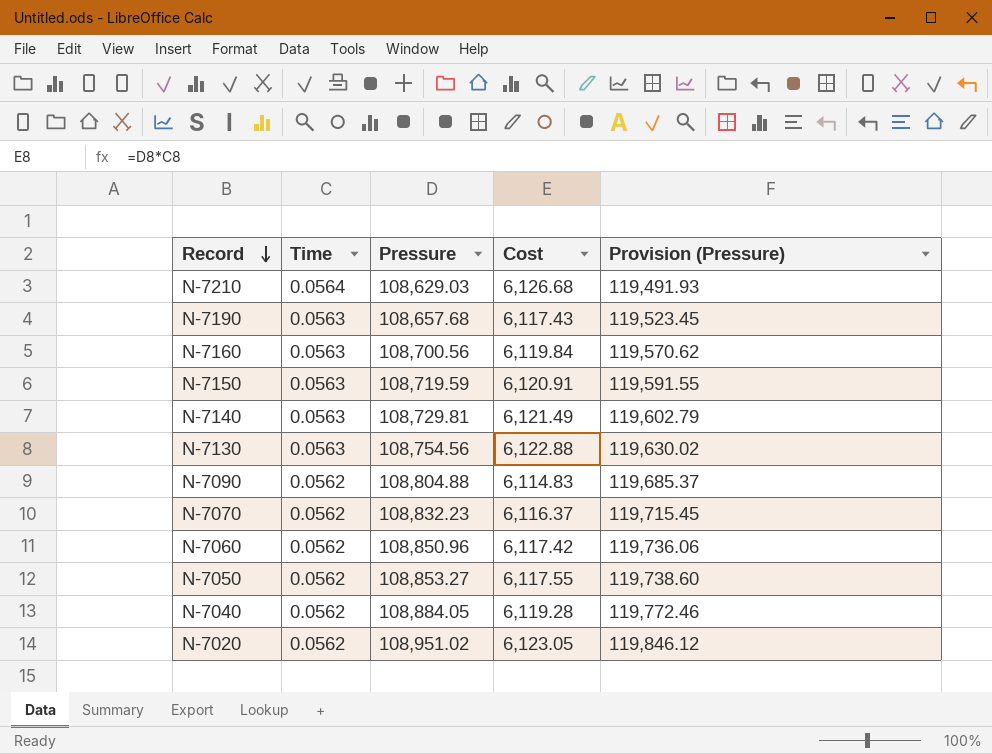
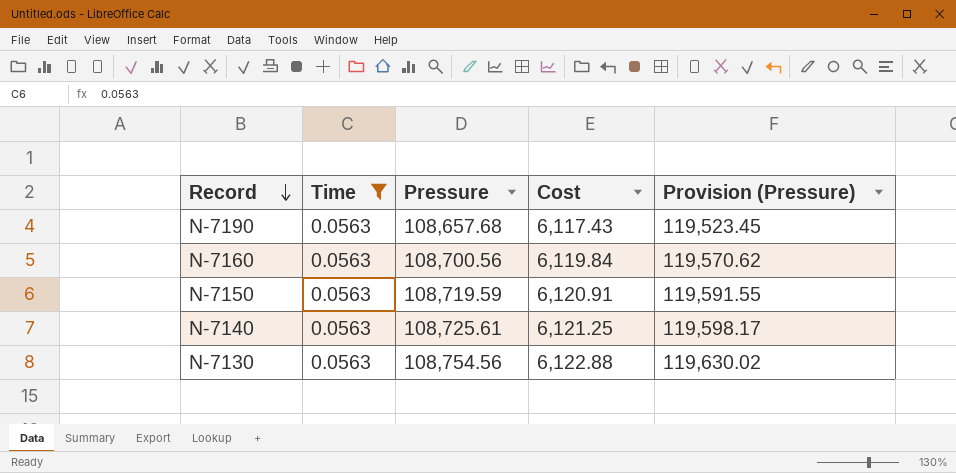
filter: none -> Time = 0.0563
N-7140 | Pressure: 108,729.81 -> 108,725.61
N-7140 | Cost: 6,121.49 -> 6,121.25
N-7140 | Provision (Pressure): 119,602.79 -> 119,598.17

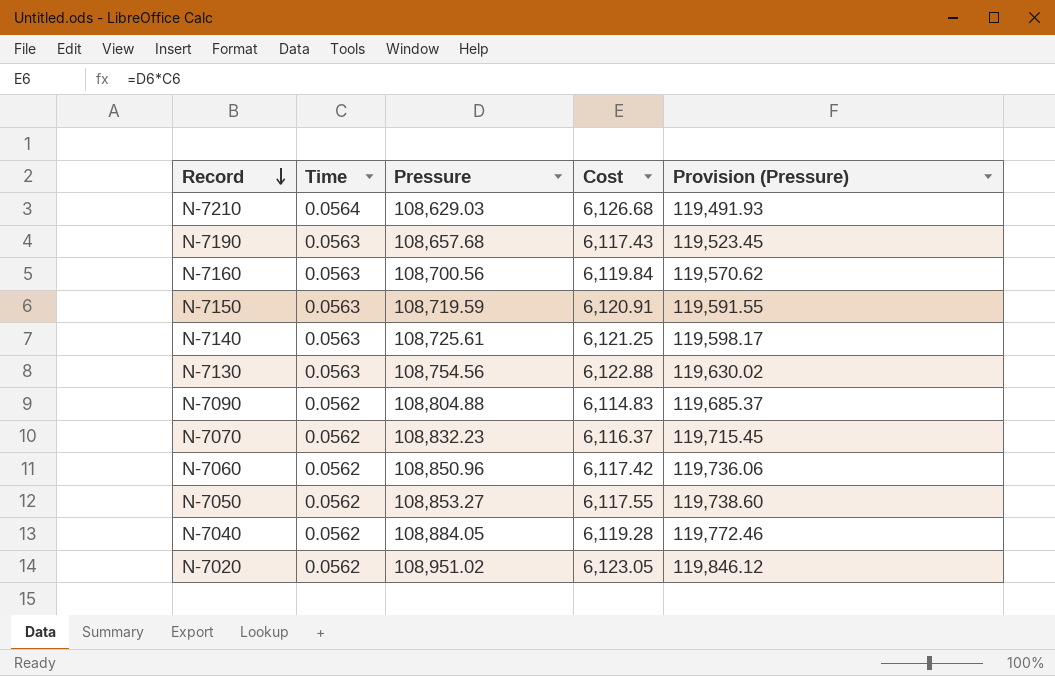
filter: Time = 0.0563 -> none

